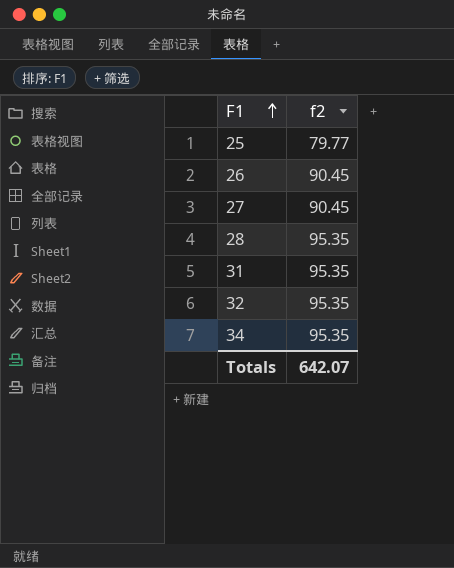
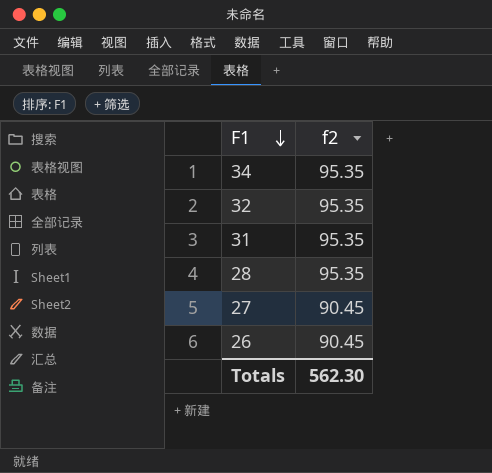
row order: F1 ascending -> F1 descending
row 25: 79.77 -> none
Totals | f2: 642.07 -> 562.30

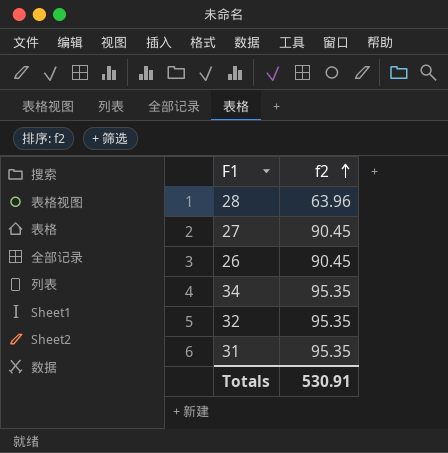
row order: F1 descending -> f2 ascending
28 | f2: 95.35 -> 63.96
Totals | f2: 562.30 -> 530.91

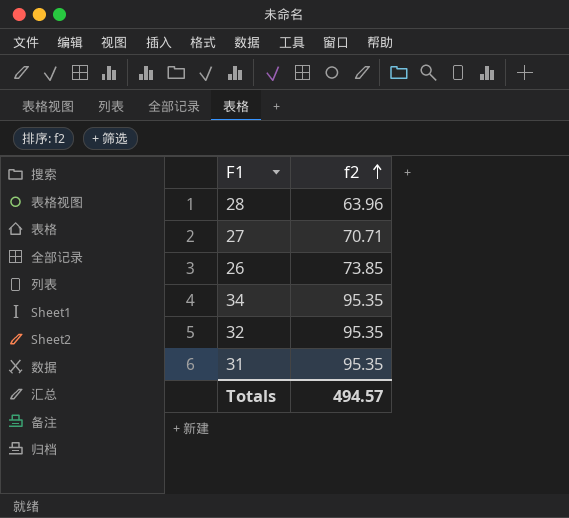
27 | f2: 90.45 -> 70.71
26 | f2: 90.45 -> 73.85
Totals | f2: 530.91 -> 494.57

